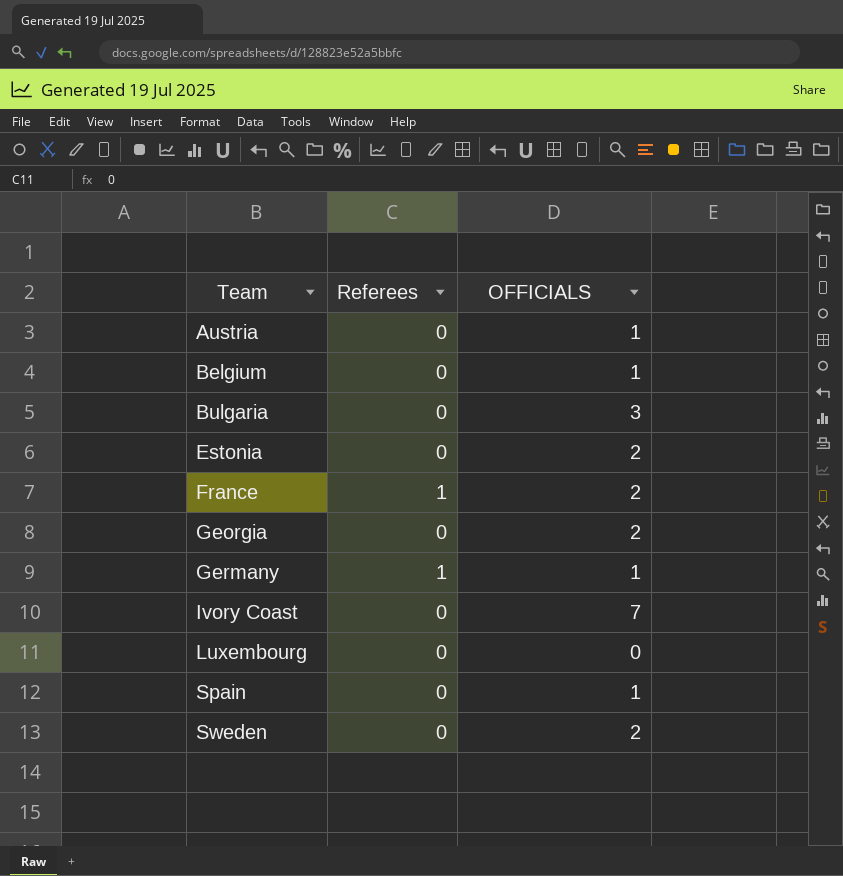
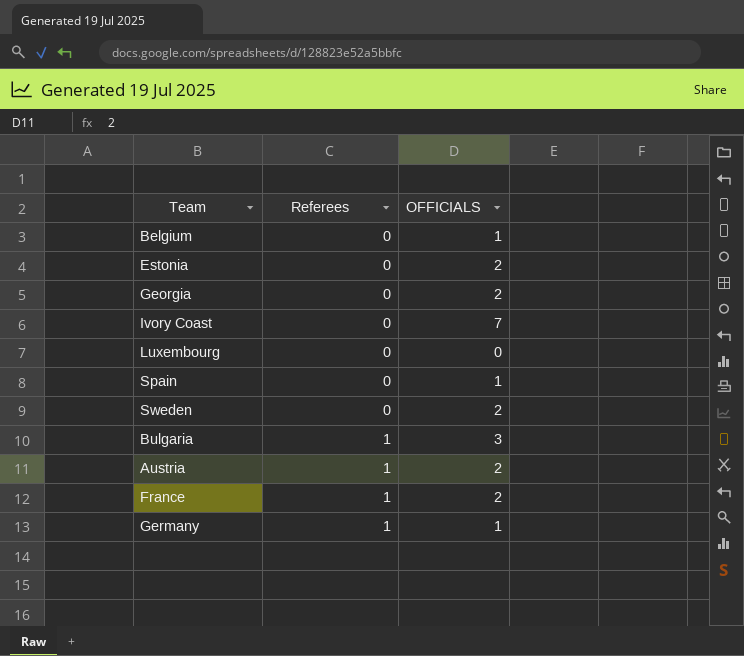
row order: Team ascending -> Referees ascending
Bulgaria | Referees: 0 -> 1
Austria | Referees: 0 -> 1
Austria | OFFICIALS: 1 -> 2

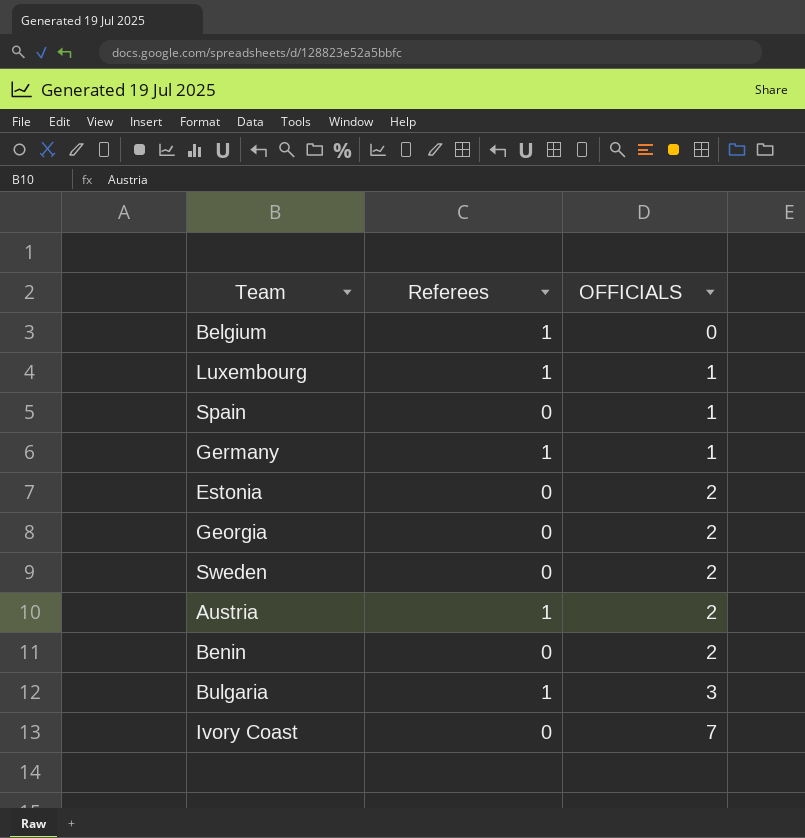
row order: Referees ascending -> OFFICIALS ascending
row France: 1 | 2 -> none
Belgium | Referees: 0 -> 1
Belgium | OFFICIALS: 1 -> 0
Luxembourg | Referees: 0 -> 1
Luxembourg | OFFICIALS: 0 -> 1
row Benin: none -> 0 | 2

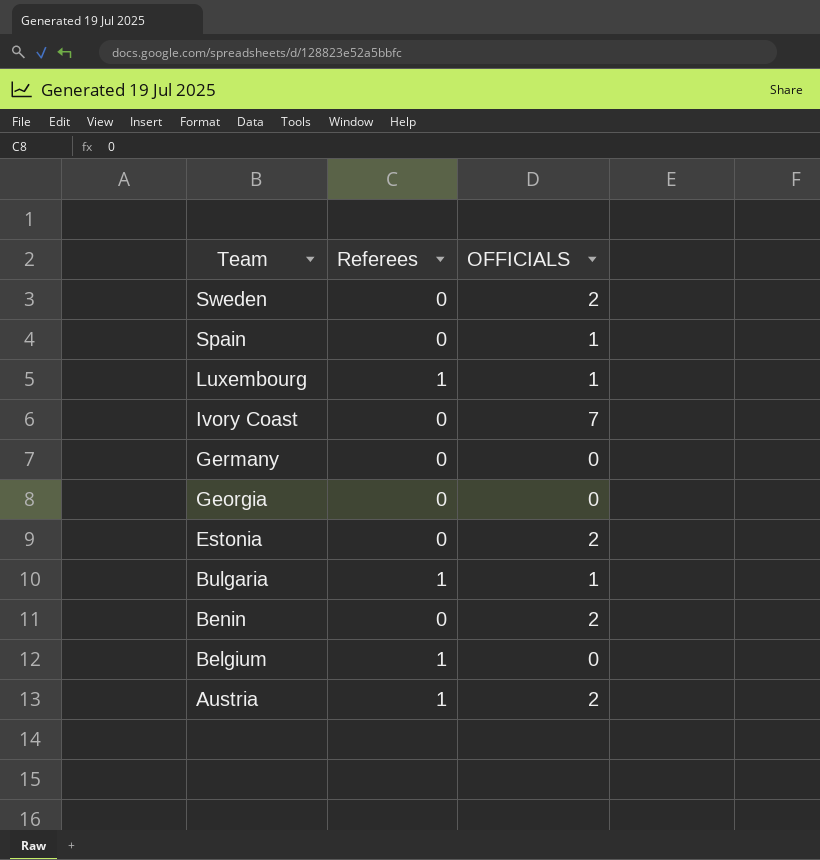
row order: OFFICIALS ascending -> Team descending
Germany | Referees: 1 -> 0
Germany | OFFICIALS: 1 -> 0
Georgia | OFFICIALS: 2 -> 0
Bulgaria | OFFICIALS: 3 -> 1

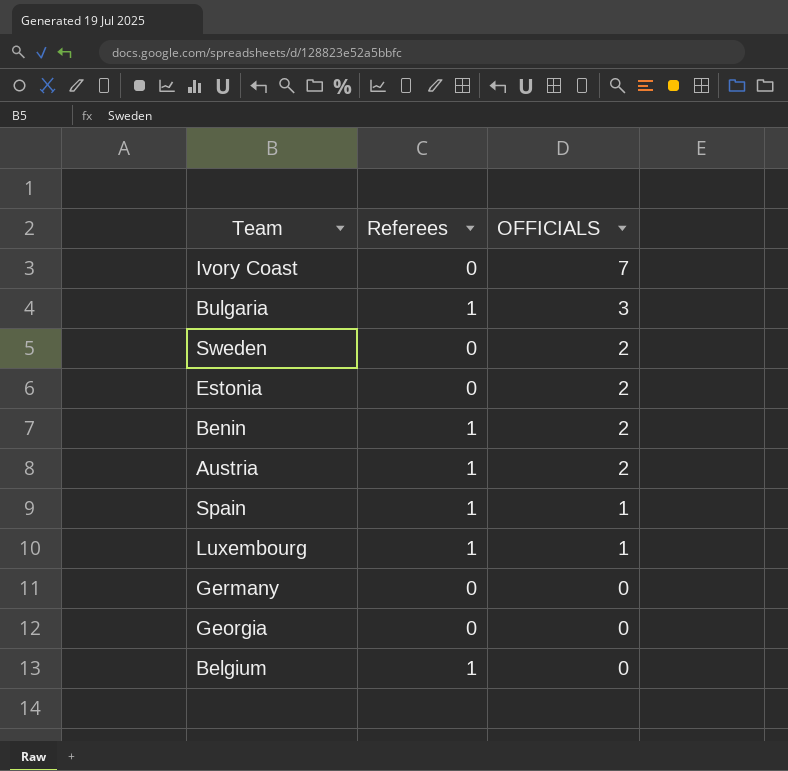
row order: Team descending -> OFFICIALS descending
Bulgaria | OFFICIALS: 1 -> 3
Benin | Referees: 0 -> 1
Spain | Referees: 0 -> 1

